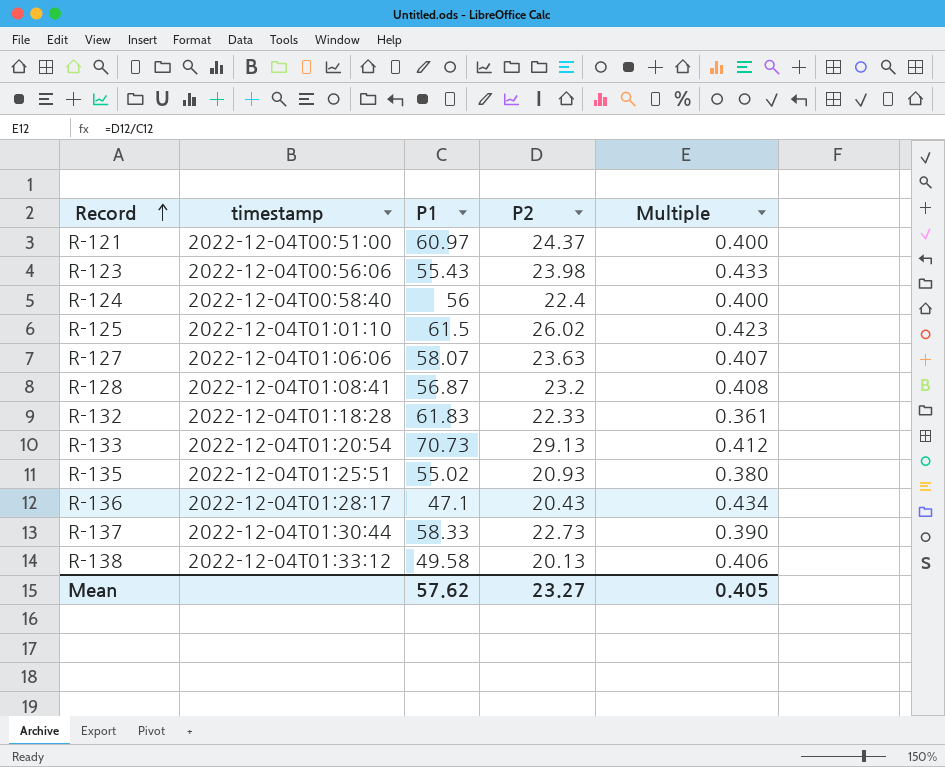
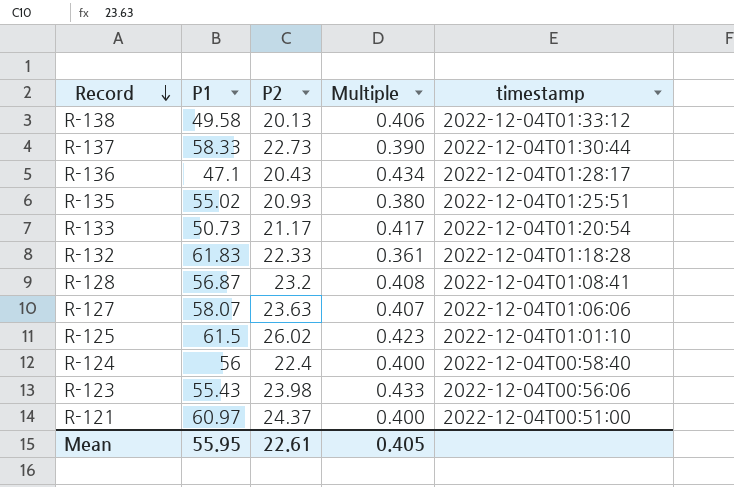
row order: Record ascending -> Record descending
column timestamp | position: 2 -> 5
R-133 | P1: 70.73 -> 50.73
R-133 | P2: 29.13 -> 21.17
R-133 | Multiple: 0.412 -> 0.417
Mean | P1: 57.62 -> 55.95
Mean | P2: 23.27 -> 22.61

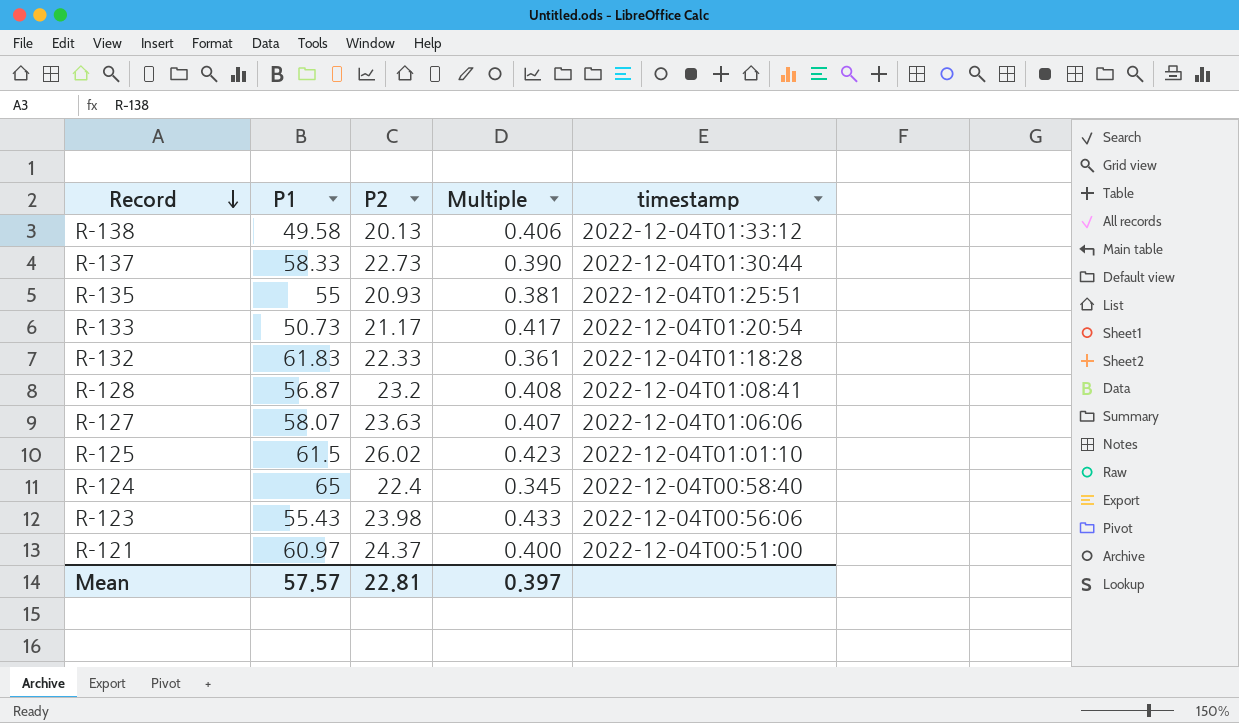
row R-136: 47.1 | 20.43 | 0.434 | 2022-12-04T01:28:17 -> none
R-135 | P1: 55.02 -> 55
R-135 | Multiple: 0.380 -> 0.381
R-124 | P1: 56 -> 65
R-124 | Multiple: 0.400 -> 0.345
Mean | P1: 55.95 -> 57.57
Mean | P2: 22.61 -> 22.81
Mean | Multiple: 0.405 -> 0.397

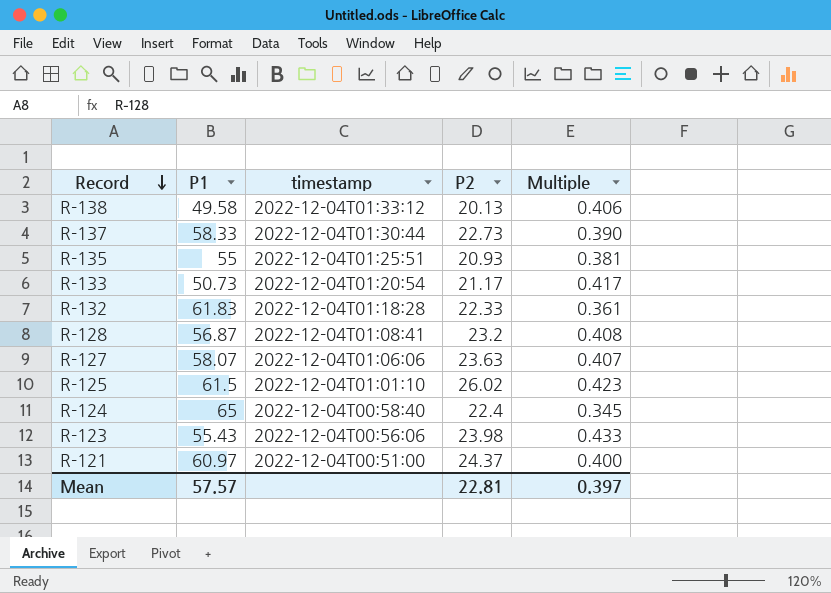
column timestamp | position: 5 -> 3

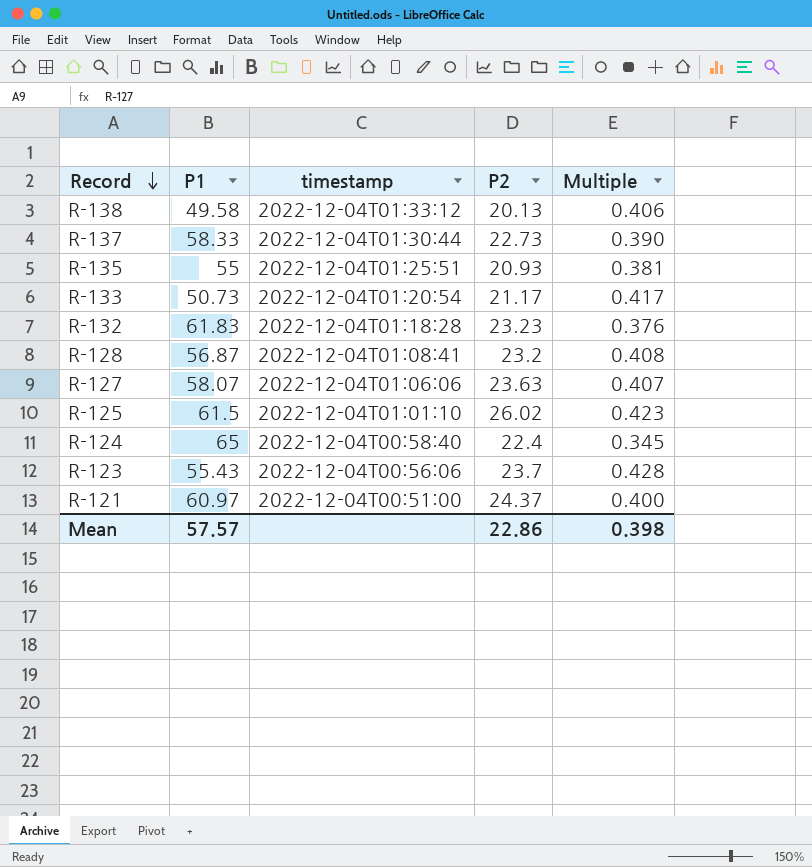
R-132 | P2: 22.33 -> 23.23
R-132 | Multiple: 0.361 -> 0.376
R-123 | P2: 23.98 -> 23.7
R-123 | Multiple: 0.433 -> 0.428
Mean | P2: 22.81 -> 22.86
Mean | Multiple: 0.397 -> 0.398

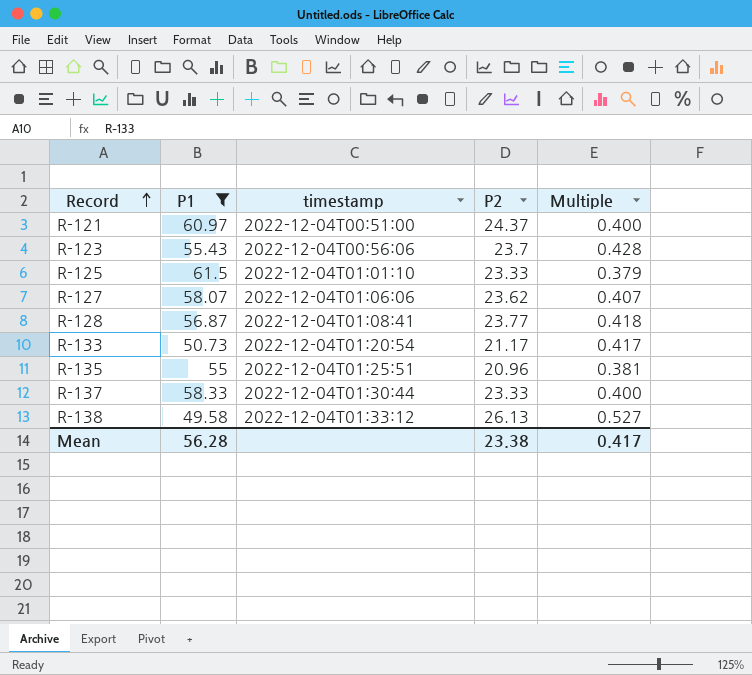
filter: none -> P1 <= 61.5
row order: Record descending -> Record ascending
R-125 | P2: 26.02 -> 23.33
R-125 | Multiple: 0.423 -> 0.379
R-127 | P2: 23.63 -> 23.62
R-128 | P2: 23.2 -> 23.77
R-128 | Multiple: 0.408 -> 0.418
R-135 | P2: 20.93 -> 20.96
R-137 | P2: 22.73 -> 23.33
R-137 | Multiple: 0.390 -> 0.400
R-138 | P2: 20.13 -> 26.13
R-138 | Multiple: 0.406 -> 0.527
Mean | P1: 57.57 -> 56.28
Mean | P2: 22.86 -> 23.38
Mean | Multiple: 0.398 -> 0.417

